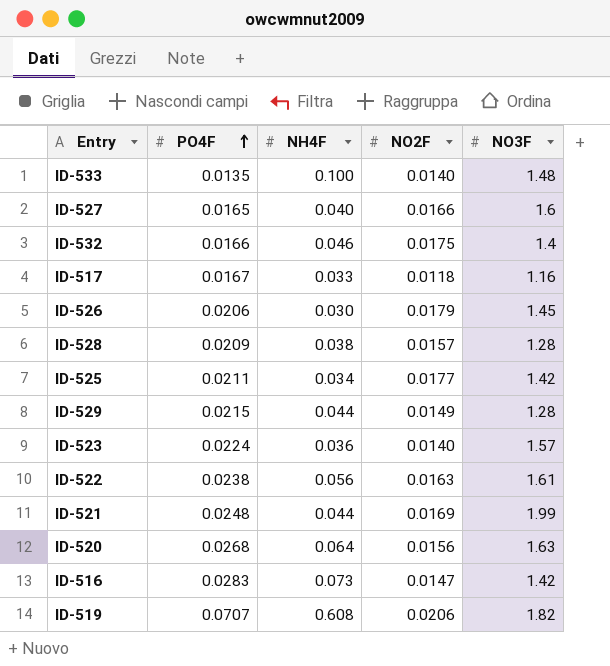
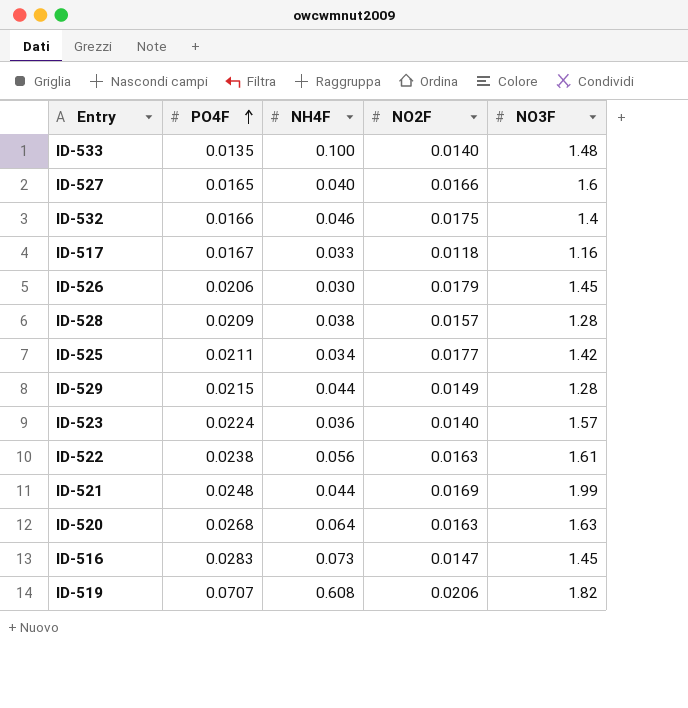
ID-520 | NO2F: 0.0156 -> 0.0163
ID-516 | NO3F: 1.42 -> 1.45

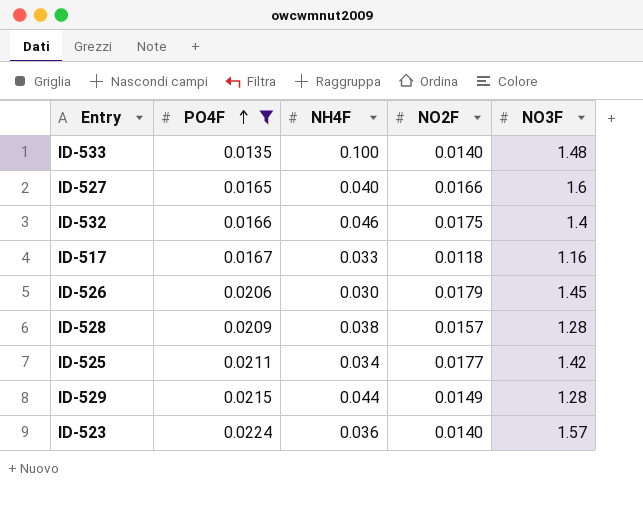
filter: none -> PO4F <= 0.0224

